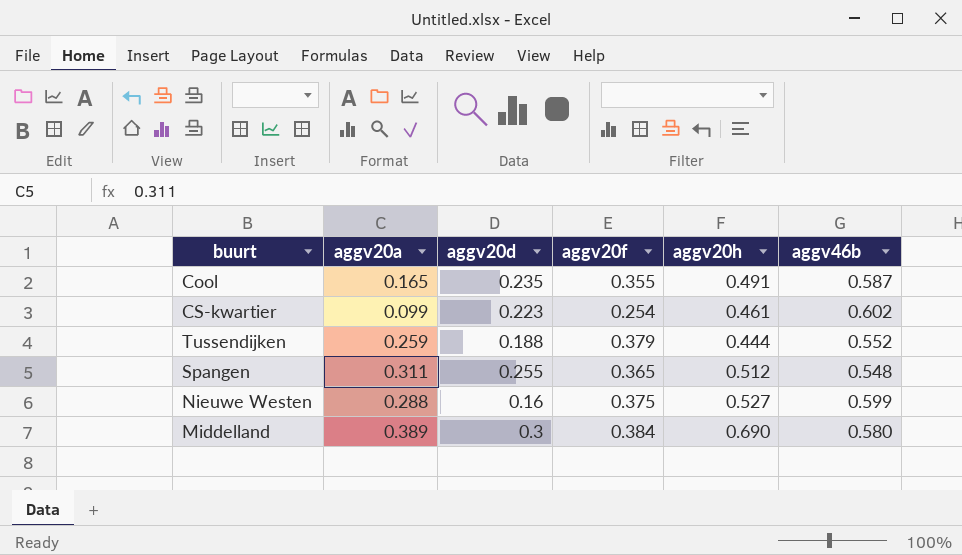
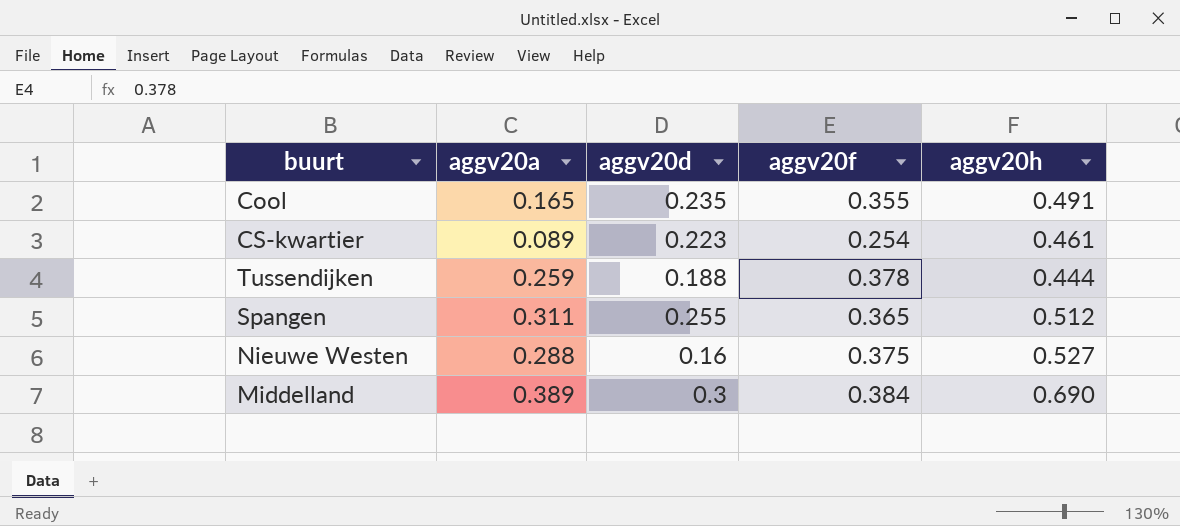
column aggv46b | position: 6 -> none
CS-kwartier | aggv20a: 0.099 -> 0.089
Tussendijken | aggv20f: 0.379 -> 0.378

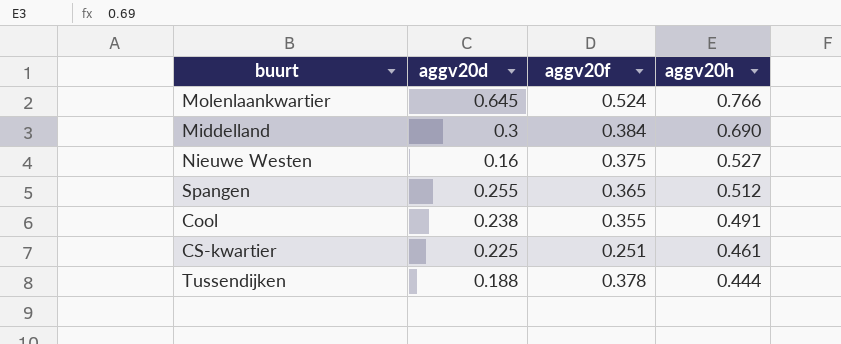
row order: none -> aggv20h descending
column aggv20a | position: 2 -> none
row Molenlaankwartier: none -> 0.645 | 0.524 | 0.766
Cool | aggv20d: 0.235 -> 0.238
CS-kwartier | aggv20d: 0.223 -> 0.225
CS-kwartier | aggv20f: 0.254 -> 0.251

